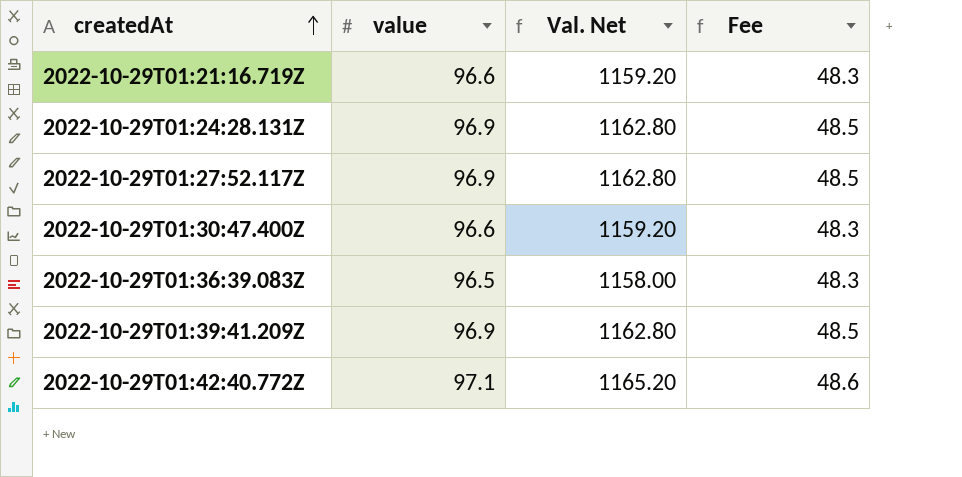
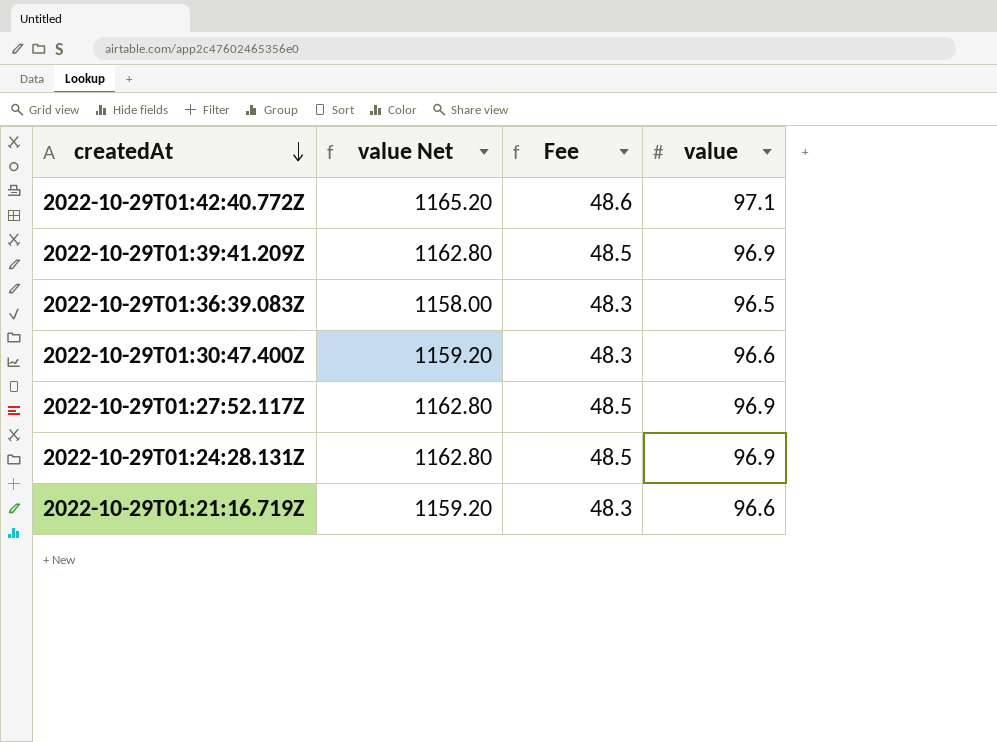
row order: createdAt ascending -> createdAt descending
column name: Val. Net -> value Net
column value | position: 2 -> 4

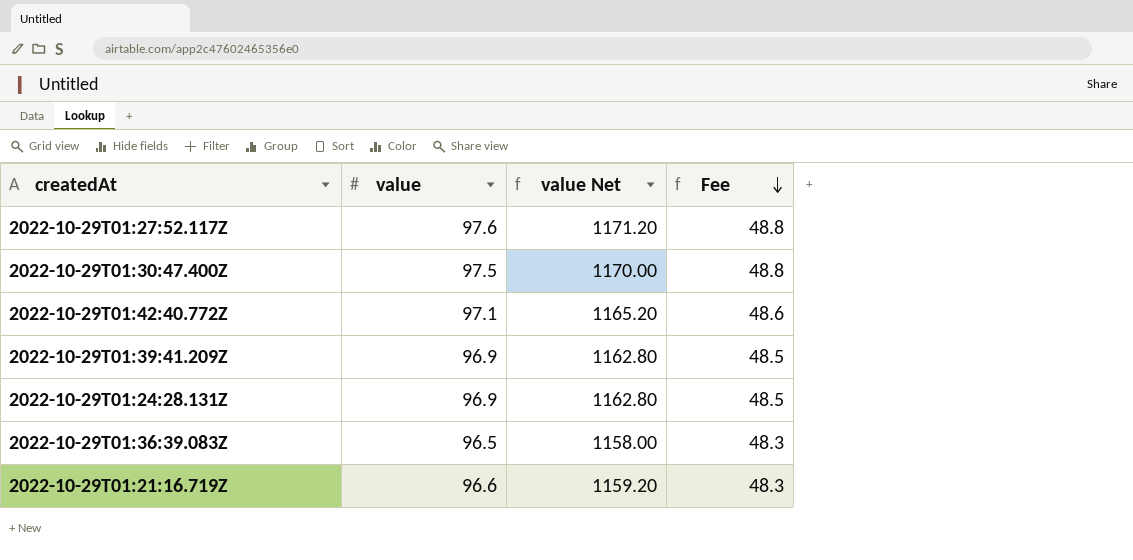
row order: createdAt descending -> Fee descending
column value | position: 4 -> 2
2022-10-29T01:27:52.117Z | value: 96.9 -> 97.6
2022-10-29T01:27:52.117Z | value Net: 1162.80 -> 1171.20
2022-10-29T01:27:52.117Z | Fee: 48.5 -> 48.8
2022-10-29T01:30:47.400Z | value: 96.6 -> 97.5
2022-10-29T01:30:47.400Z | value Net: 1159.20 -> 1170.00
2022-10-29T01:30:47.400Z | Fee: 48.3 -> 48.8

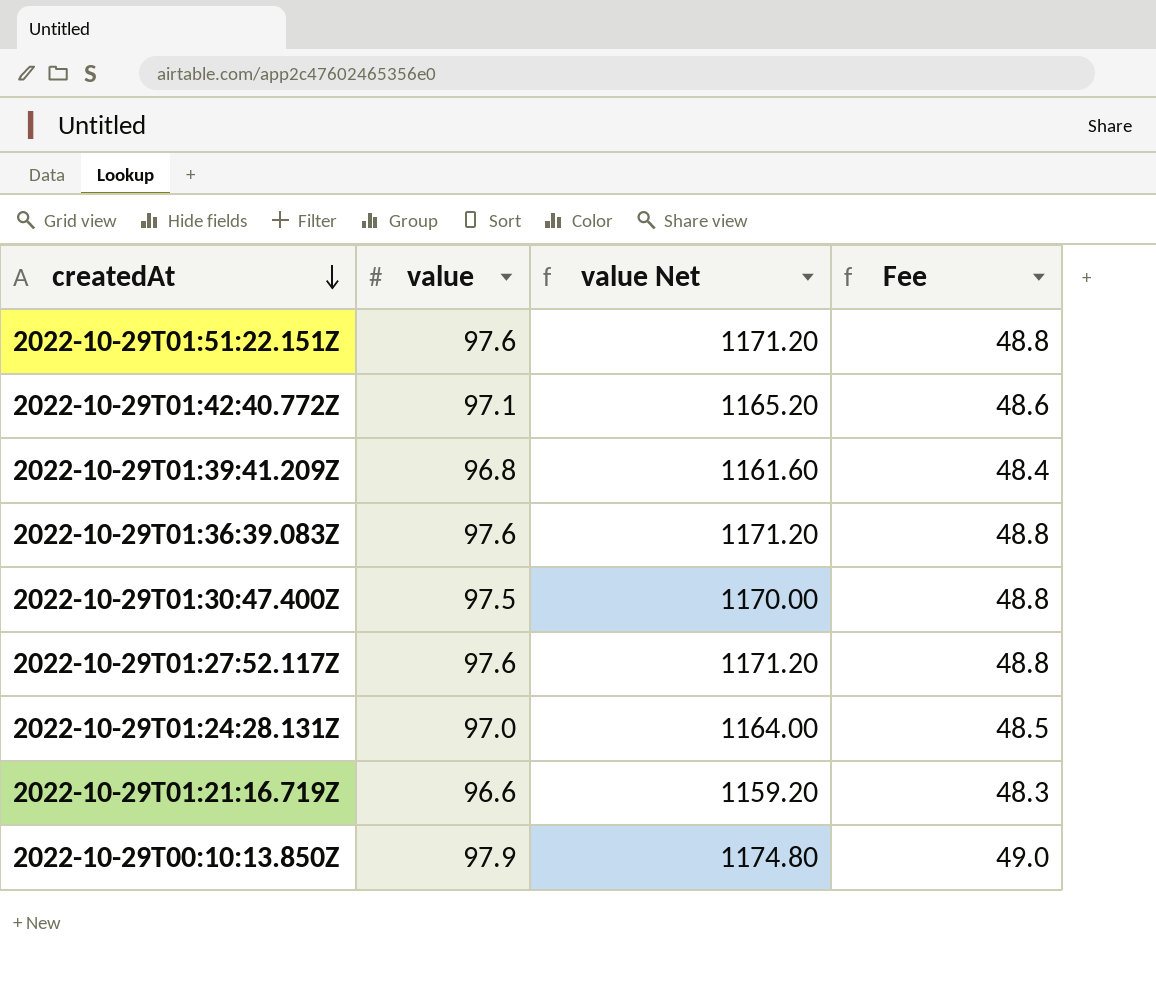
row order: Fee descending -> createdAt descending
row 2022-10-29T01:51:22.151Z: none -> 97.6 | 1171.20 | 48.8
2022-10-29T01:39:41.209Z | value: 96.9 -> 96.8
2022-10-29T01:39:41.209Z | value Net: 1162.80 -> 1161.60
2022-10-29T01:39:41.209Z | Fee: 48.5 -> 48.4
2022-10-29T01:36:39.083Z | value: 96.5 -> 97.6
2022-10-29T01:36:39.083Z | value Net: 1158.00 -> 1171.20
2022-10-29T01:36:39.083Z | Fee: 48.3 -> 48.8
2022-10-29T01:24:28.131Z | value: 96.9 -> 97.0
2022-10-29T01:24:28.131Z | value Net: 1162.80 -> 1164.00
row 2022-10-29T00:10:13.850Z: none -> 97.9 | 1174.80 | 49.0

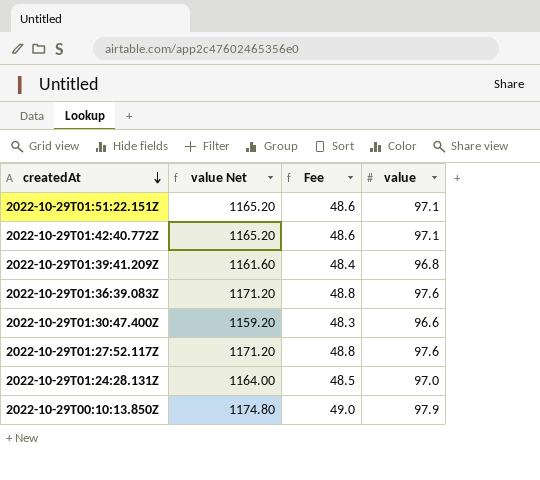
column value | position: 2 -> 4
row 2022-10-29T01:21:16.719Z: 96.6 | 1159.20 | 48.3 -> none
2022-10-29T01:51:22.151Z | value Net: 1171.20 -> 1165.20
2022-10-29T01:51:22.151Z | Fee: 48.8 -> 48.6
2022-10-29T01:51:22.151Z | value: 97.6 -> 97.1
2022-10-29T01:30:47.400Z | value Net: 1170.00 -> 1159.20
2022-10-29T01:30:47.400Z | Fee: 48.8 -> 48.3
2022-10-29T01:30:47.400Z | value: 97.5 -> 96.6

